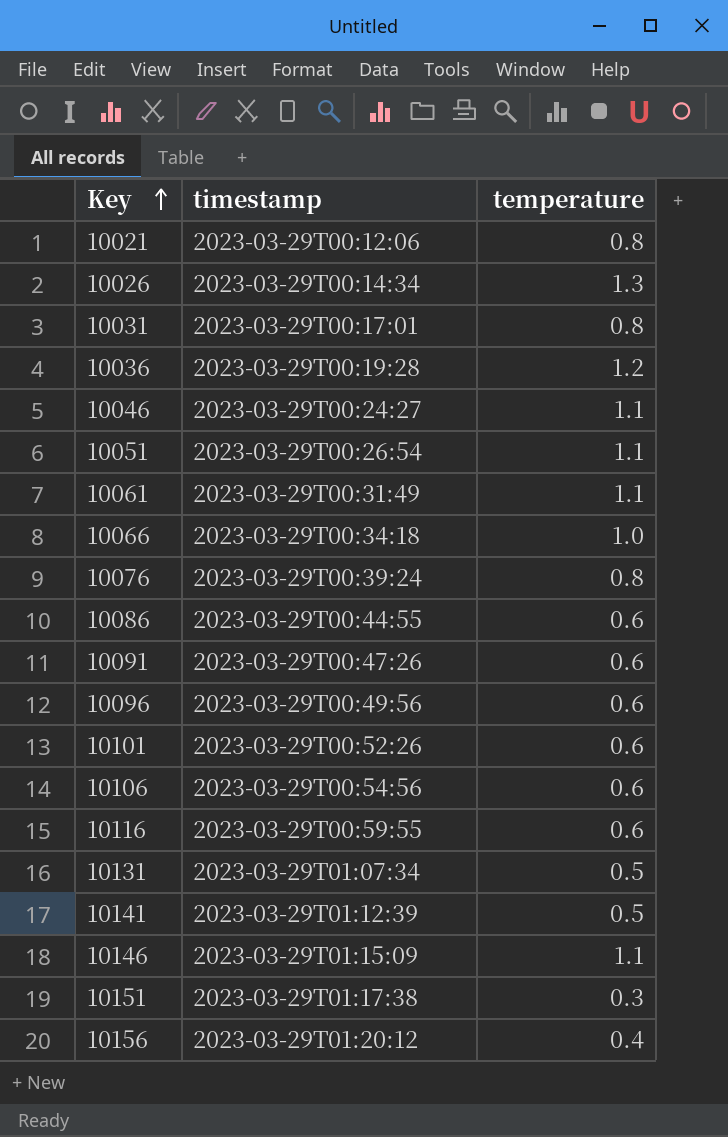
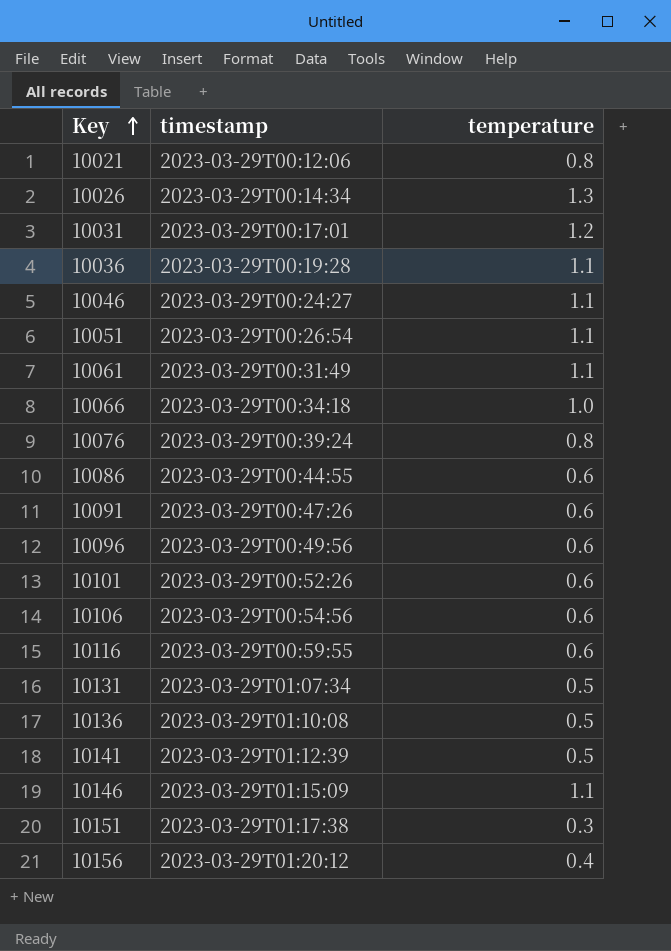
10031 | temperature: 0.8 -> 1.2
10036 | temperature: 1.2 -> 1.1
row 10136: none -> 2023-03-29T01:10:08 | 0.5

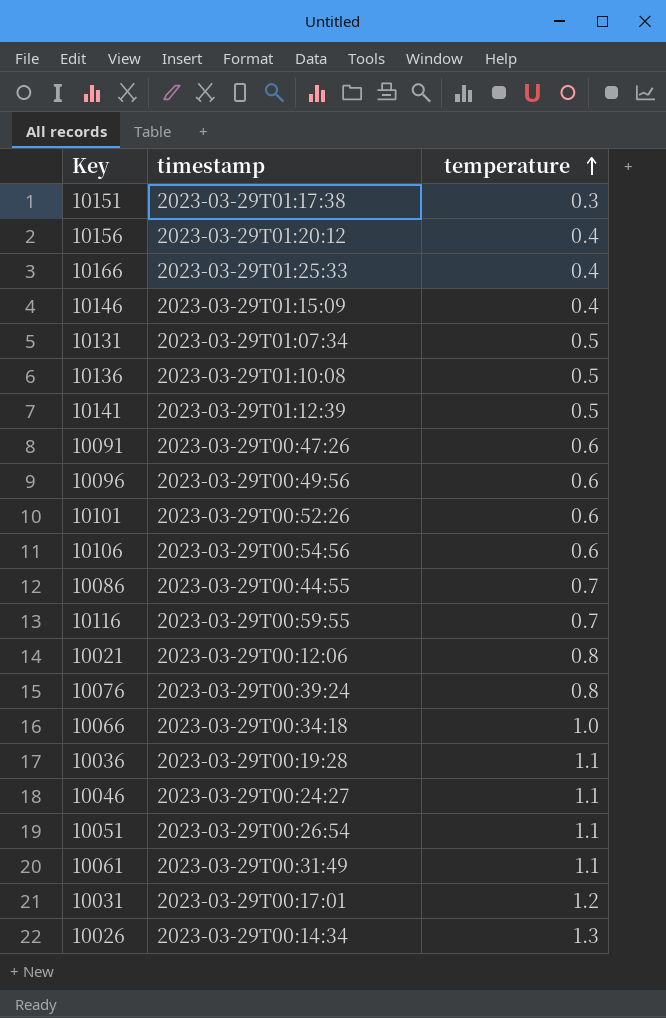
row order: Key ascending -> temperature ascending
row 10166: none -> 2023-03-29T01:25:33 | 0.4
10146 | temperature: 1.1 -> 0.4
10086 | temperature: 0.6 -> 0.7
10116 | temperature: 0.6 -> 0.7

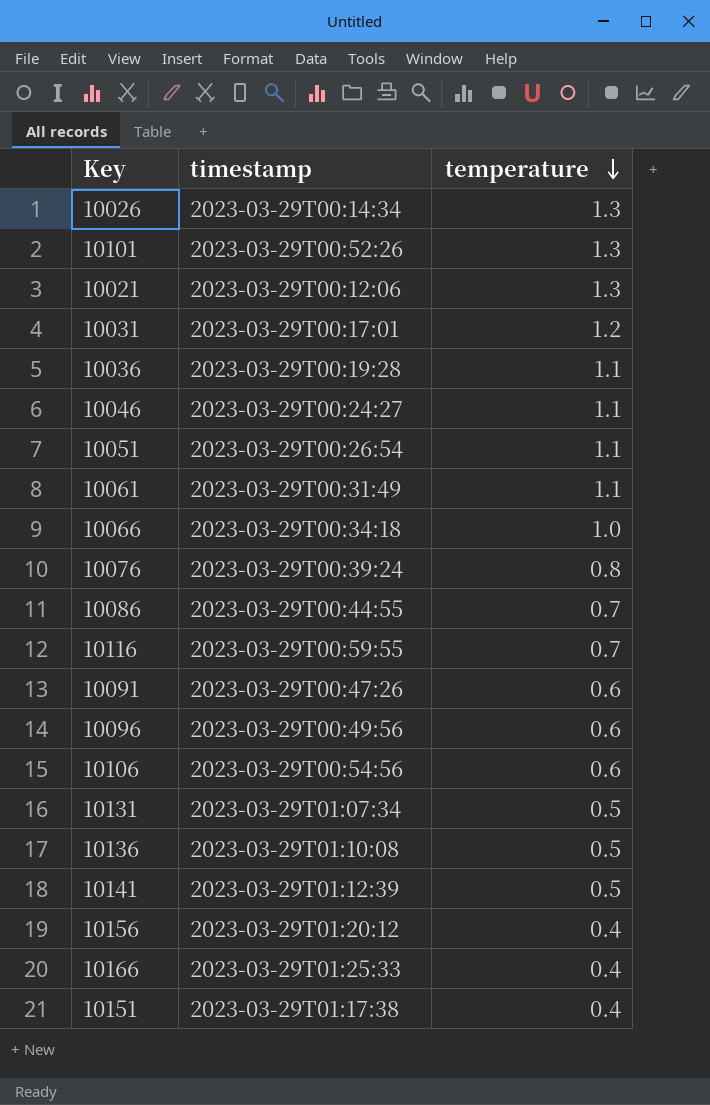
row order: temperature ascending -> temperature descending
row 10146: 2023-03-29T01:15:09 | 0.4 -> none
10101 | temperature: 0.6 -> 1.3
10021 | temperature: 0.8 -> 1.3
10151 | temperature: 0.3 -> 0.4

